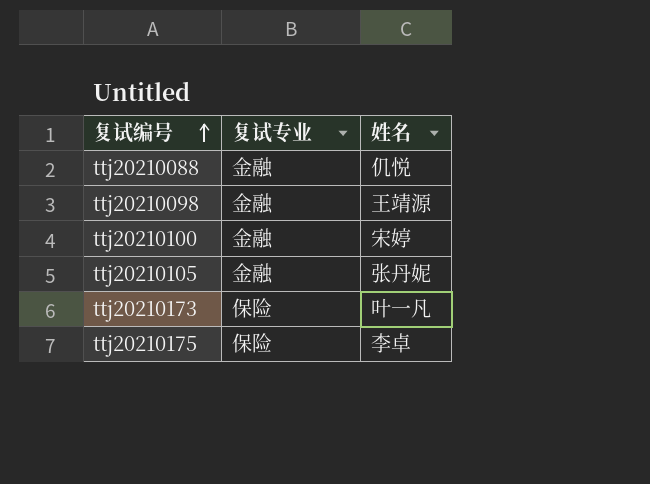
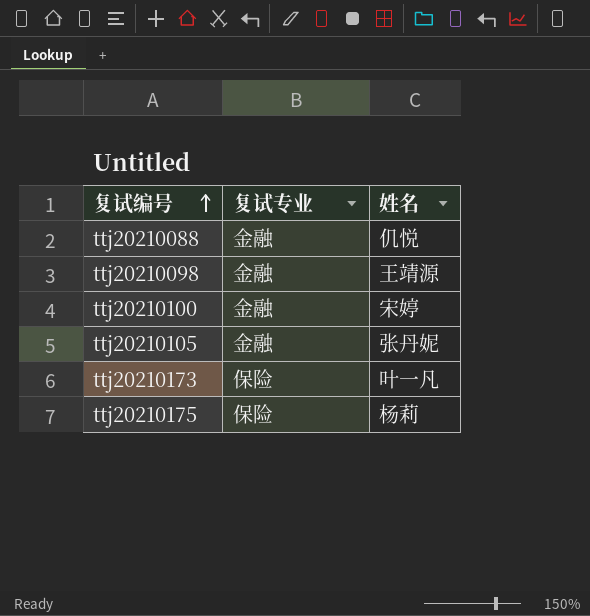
ttj20210175 | 姓名: 李卓 -> 杨莉

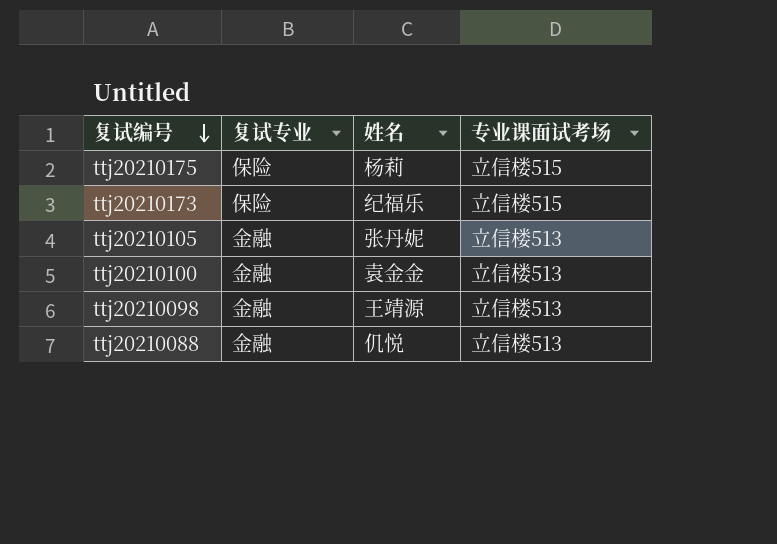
row order: 复试编号 ascending -> 复试编号 descending
column 专业课面试考场 | position: none -> 4
ttj20210173 | 姓名: 叶一凡 -> 纪福乐
ttj20210100 | 姓名: 宋婷 -> 袁金金

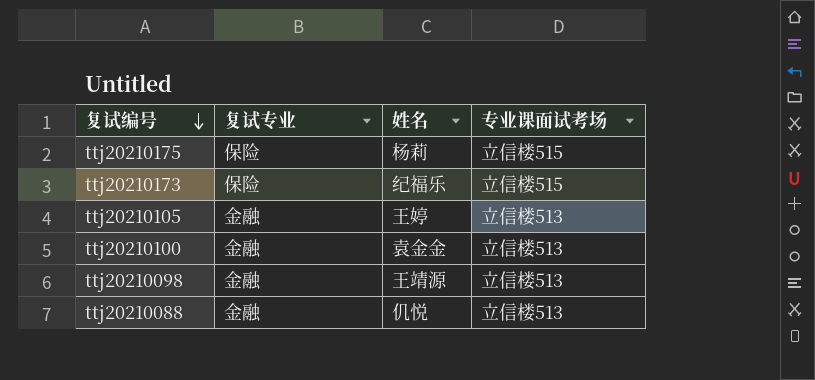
ttj20210105 | 姓名: 张丹妮 -> 王婷

